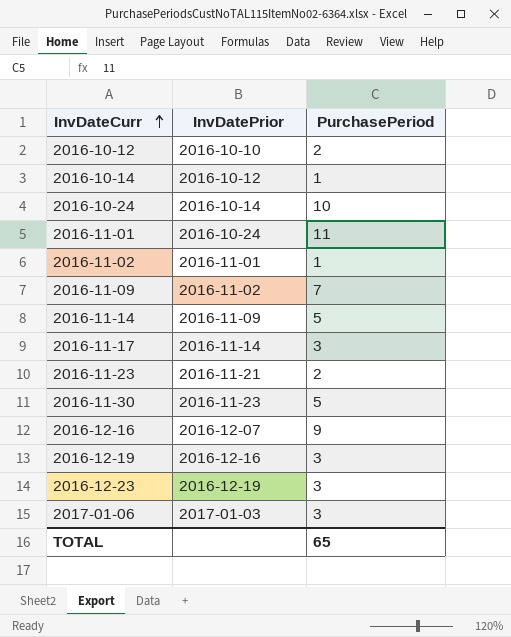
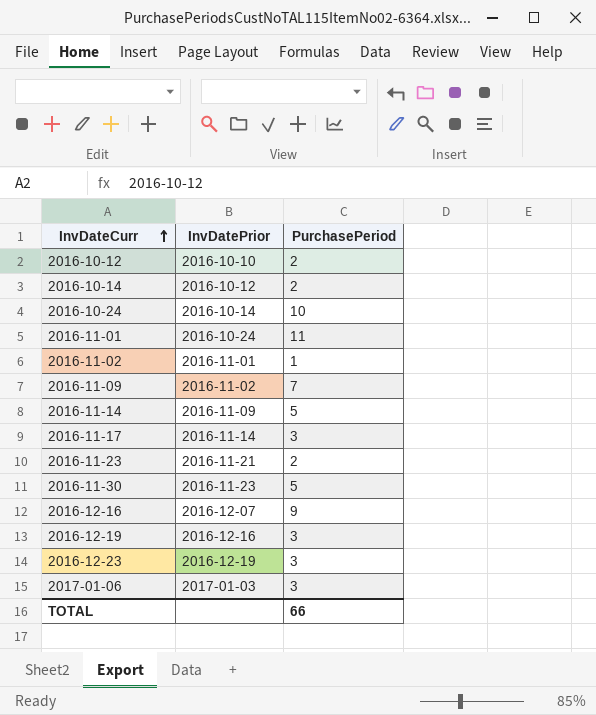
2016-10-14 | PurchasePeriod: 1 -> 2
TOTAL | PurchasePeriod: 65 -> 66

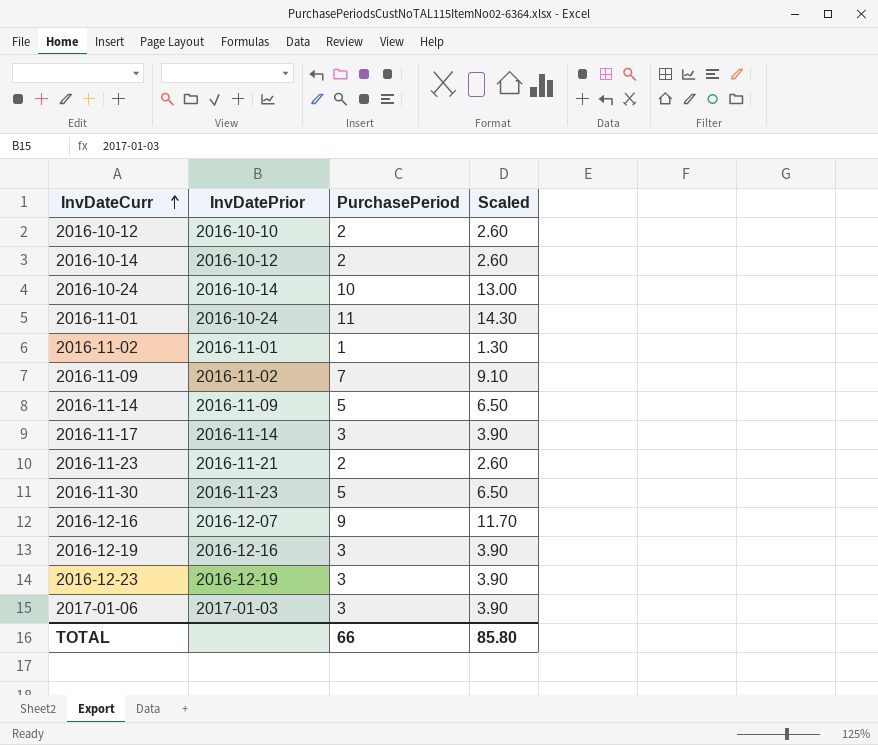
column Scaled | formula: none -> [PurchasePeriod] * 1.3

